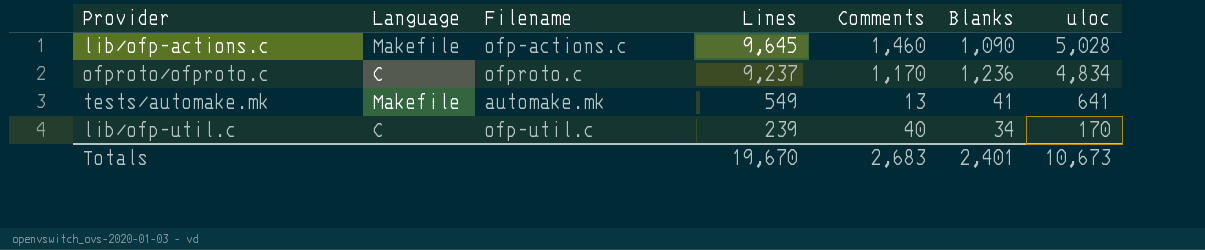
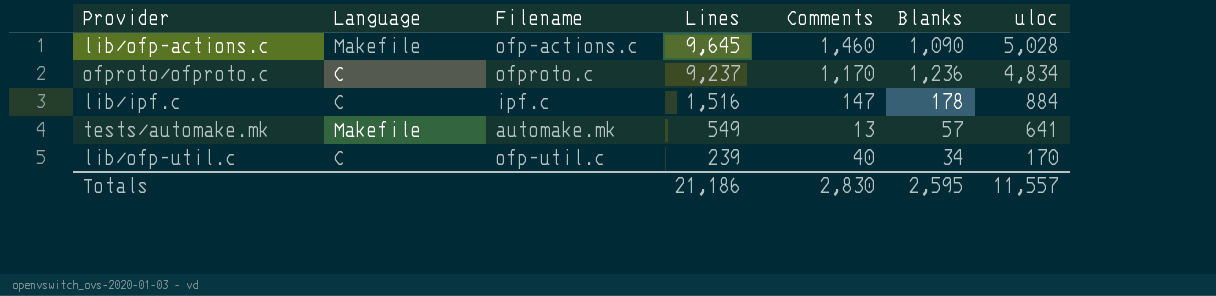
row lib/ipf.c: none -> C | ipf.c | 1,516 | 147 | 178 | 884
tests/automake.mk | Blanks: 41 -> 57
Totals | Lines: 19,670 -> 21,186
Totals | Comments: 2,683 -> 2,830
Totals | Blanks: 2,401 -> 2,595
Totals | uloc: 10,673 -> 11,557

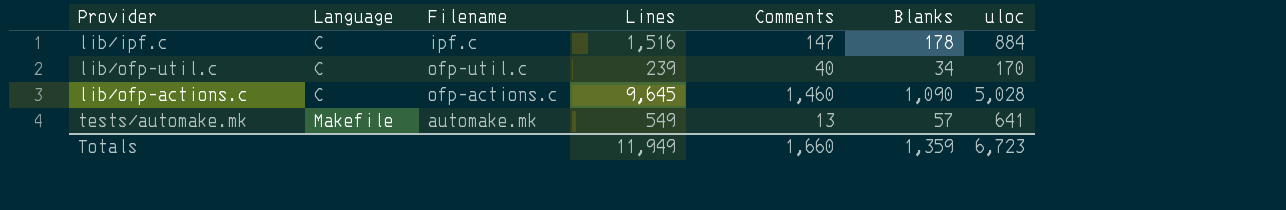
row order: Lines descending -> Language ascending
row ofproto/ofproto.c: C | ofproto.c | 9,237 | 1,170 | 1,236 | 4,834 -> none
lib/ofp-actions.c | Language: Makefile -> C
Totals | Lines: 21,186 -> 11,949
Totals | Comments: 2,830 -> 1,660
Totals | Blanks: 2,595 -> 1,359
Totals | uloc: 11,557 -> 6,723

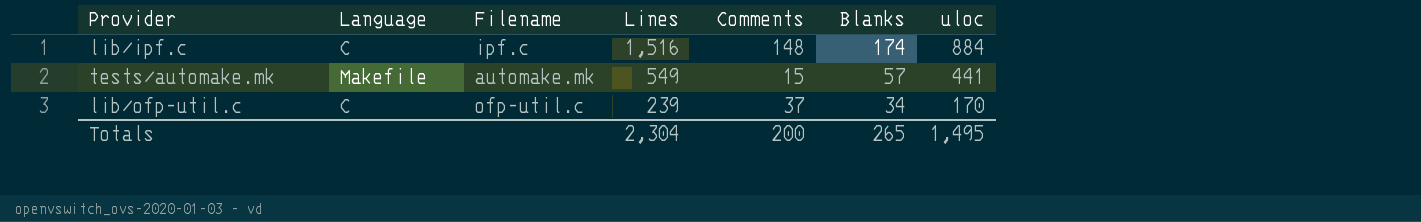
row order: Language ascending -> Lines descending
row lib/ofp-actions.c: C | ofp-actions.c | 9,645 | 1,460 | 1,090 | 5,028 -> none
lib/ipf.c | Comments: 147 -> 148
lib/ipf.c | Blanks: 178 -> 174
tests/automake.mk | Comments: 13 -> 15
tests/automake.mk | uloc: 641 -> 441
lib/ofp-util.c | Comments: 40 -> 37
Totals | Lines: 11,949 -> 2,304
Totals | Comments: 1,660 -> 200
Totals | Blanks: 1,359 -> 265
Totals | uloc: 6,723 -> 1,495

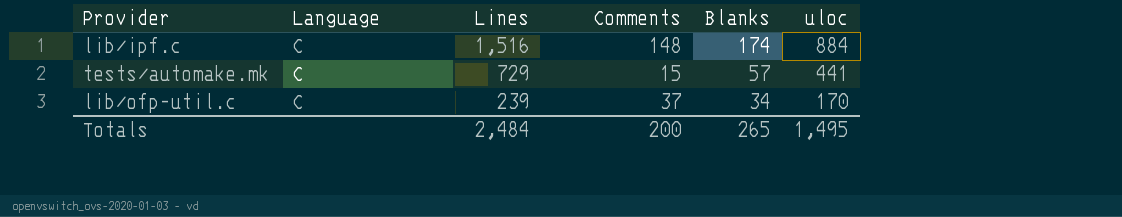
column Filename | position: 3 -> none
tests/automake.mk | Language: Makefile -> C
tests/automake.mk | Lines: 549 -> 729
Totals | Lines: 2,304 -> 2,484

